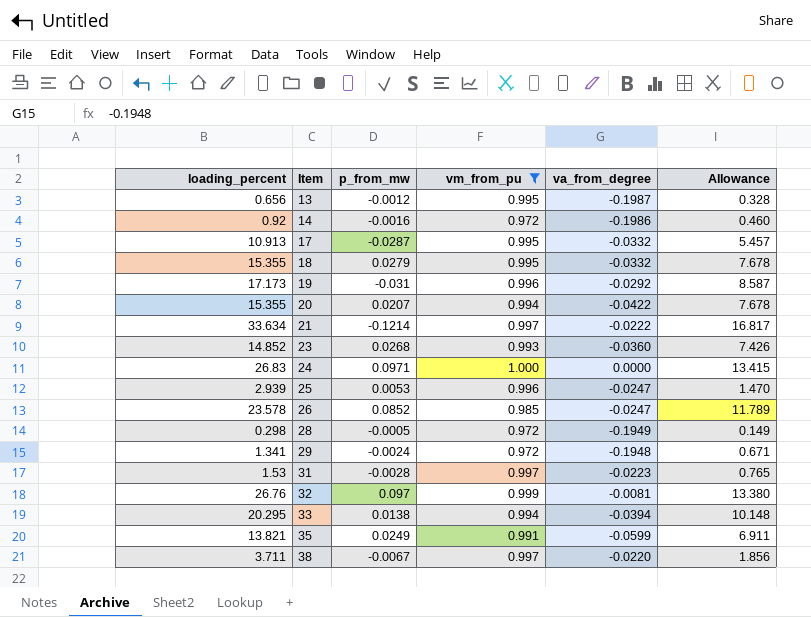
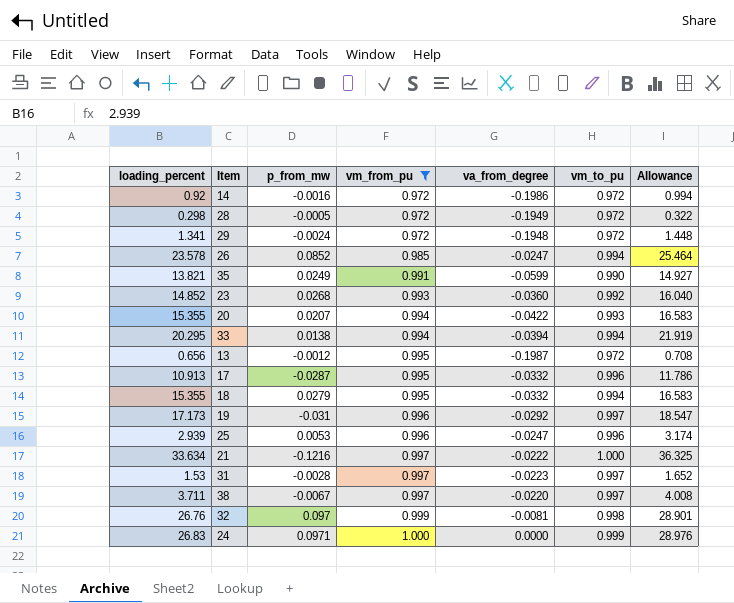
row order: Item ascending -> vm_from_pu ascending
column vm_to_pu | position: none -> 6
column Allowance | formula: [loading_percent] * 0.5 -> [loading_percent] * 1.08
21 | p_from_mw: -0.1214 -> -0.1216

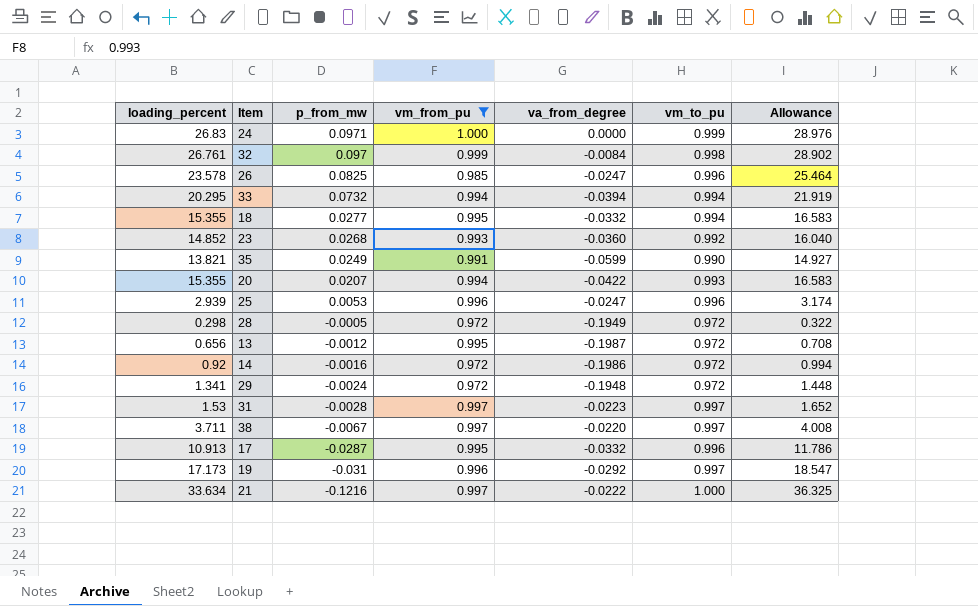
row order: vm_from_pu ascending -> p_from_mw descending
32 | loading_percent: 26.76 -> 26.761
32 | va_from_degree: -0.0081 -> -0.0084
32 | Allowance: 28.901 -> 28.902
26 | p_from_mw: 0.0852 -> 0.0825
26 | vm_to_pu: 0.994 -> 0.996
33 | p_from_mw: 0.0138 -> 0.0732
18 | p_from_mw: 0.0279 -> 0.0277

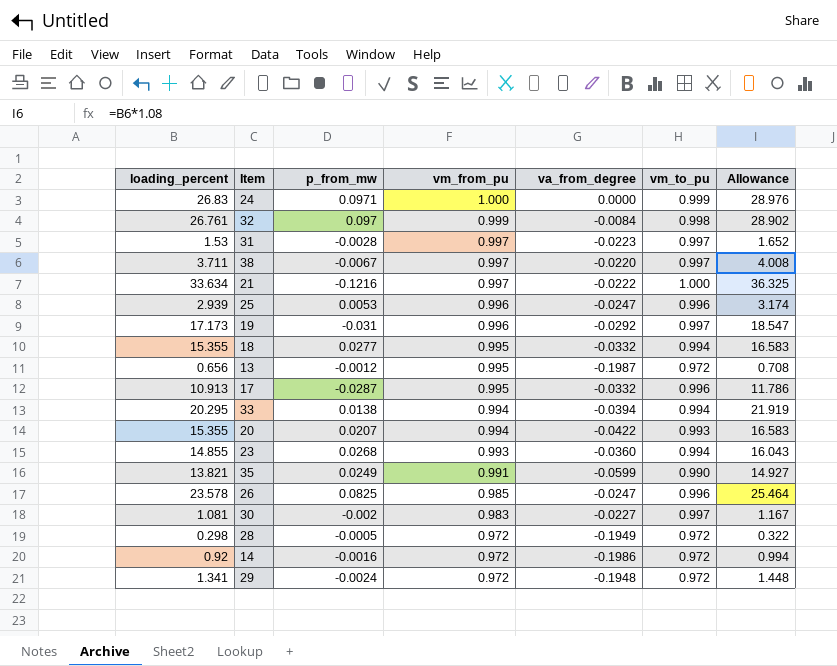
filter: vm_from_pu != 0.983 -> none
row order: p_from_mw descending -> vm_from_pu descending
33 | p_from_mw: 0.0732 -> 0.0138
23 | loading_percent: 14.852 -> 14.855
23 | vm_to_pu: 0.992 -> 0.994
23 | Allowance: 16.040 -> 16.043

